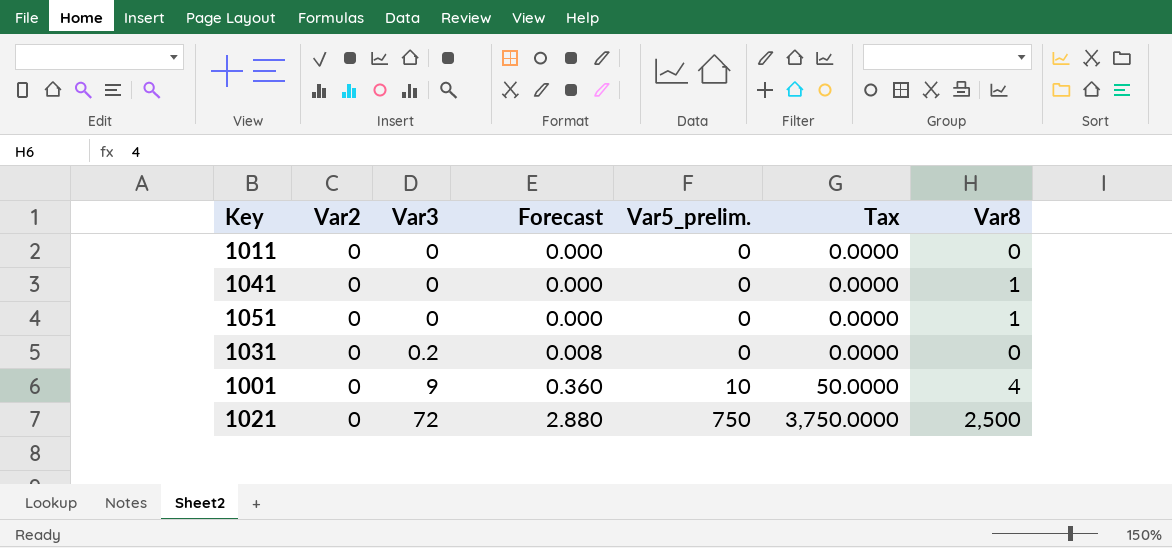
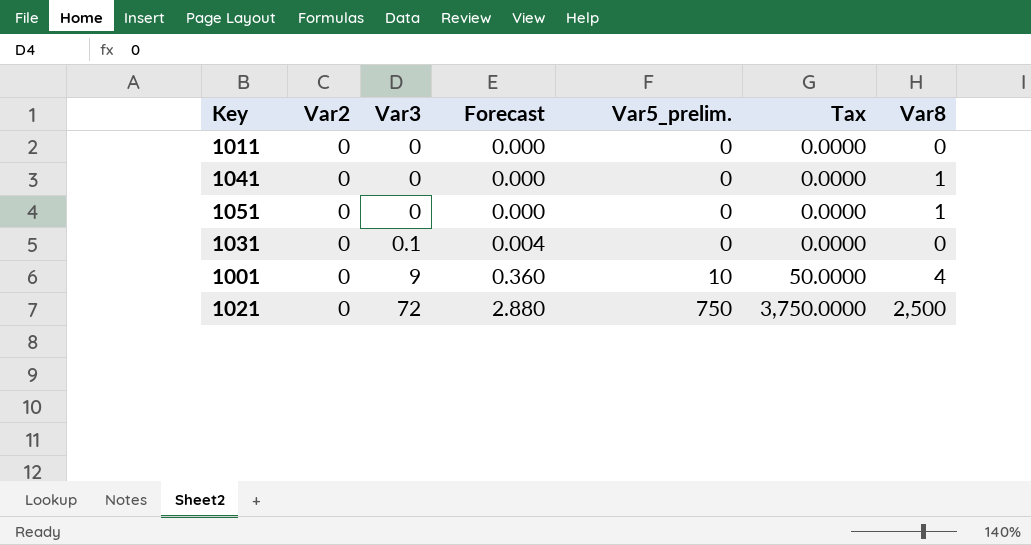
1031 | Var3: 0.2 -> 0.1
1031 | Forecast: 0.008 -> 0.004

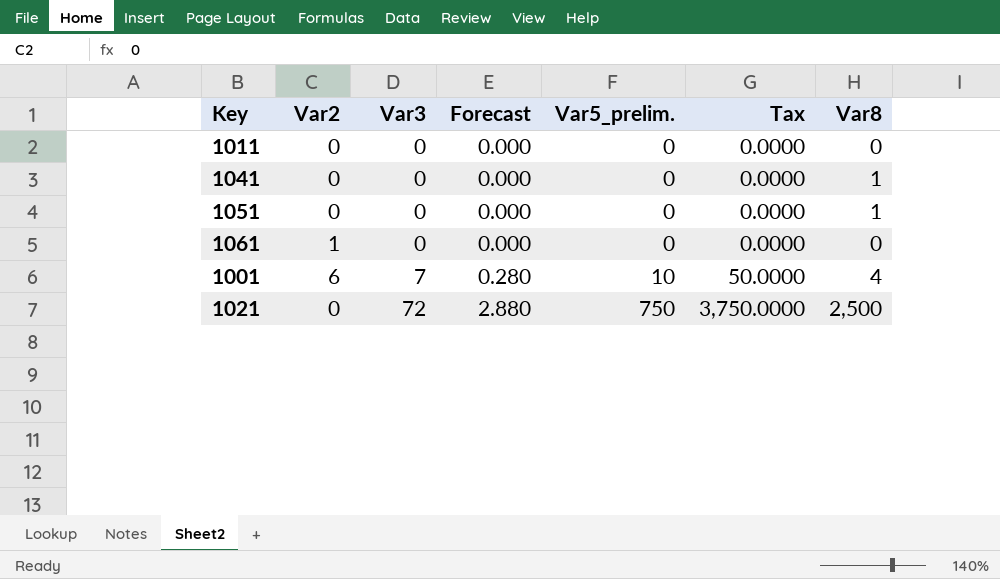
row 1031: 0 | 0.1 | 0.004 | 0 | 0.0000 | 0 -> none
row 1061: none -> 1 | 0 | 0.000 | 0 | 0.0000 | 0
1001 | Var2: 0 -> 6
1001 | Var3: 9 -> 7
1001 | Forecast: 0.360 -> 0.280

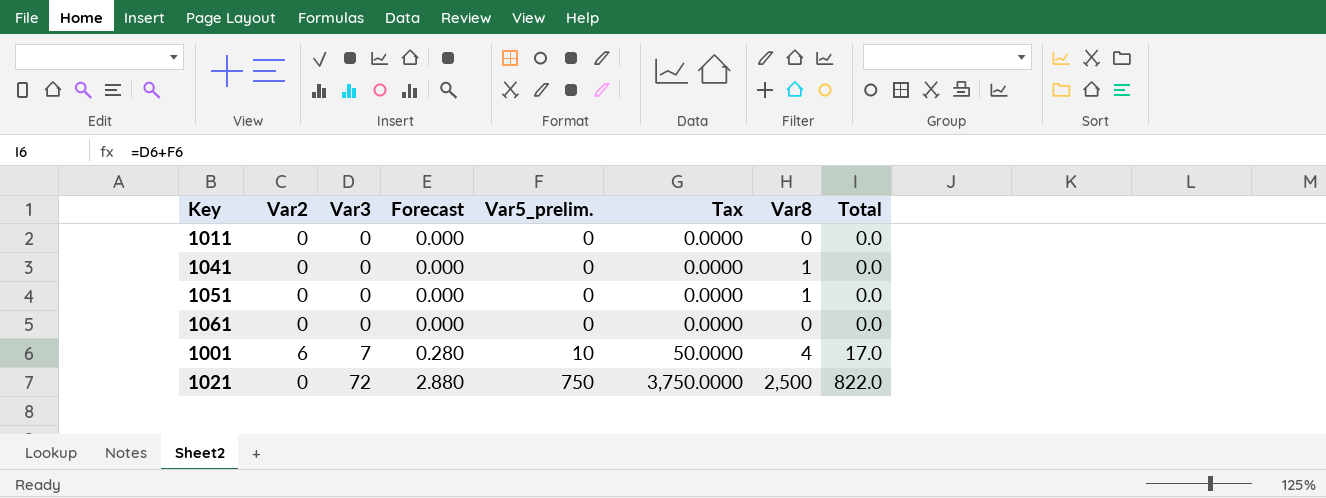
column Total | formula: none -> [Var3] + [Var5_prelim.]
1061 | Var2: 1 -> 0

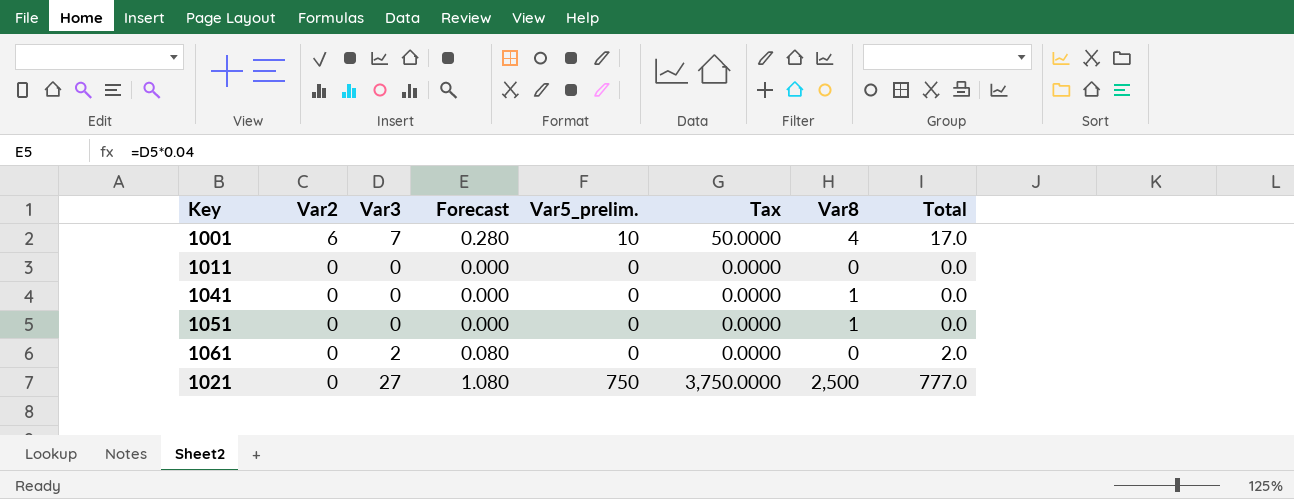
row order: Var3 ascending -> Var2 descending
1061 | Var3: 0 -> 2
1061 | Forecast: 0.000 -> 0.080
1061 | Total: 0.0 -> 2.0
1021 | Var3: 72 -> 27
1021 | Forecast: 2.880 -> 1.080
1021 | Total: 822.0 -> 777.0

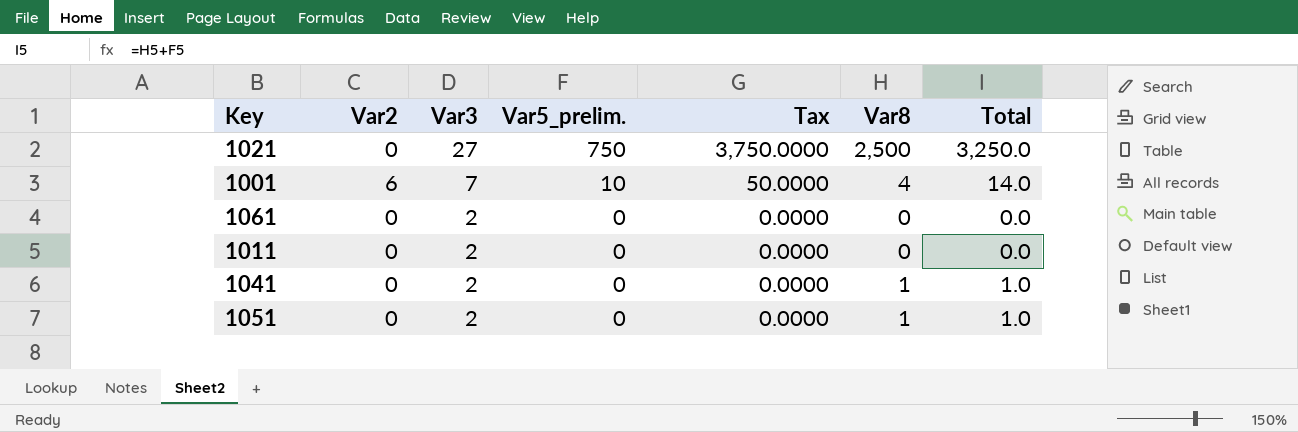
row order: Var2 descending -> Var3 descending
column Forecast | formula: [Var3] * 0.04 -> none
column Total | formula: [Var3] + [Var5_prelim.] -> [Var5_prelim.] + [Var8]
1011 | Var3: 0 -> 2
1041 | Var3: 0 -> 2
1051 | Var3: 0 -> 2

